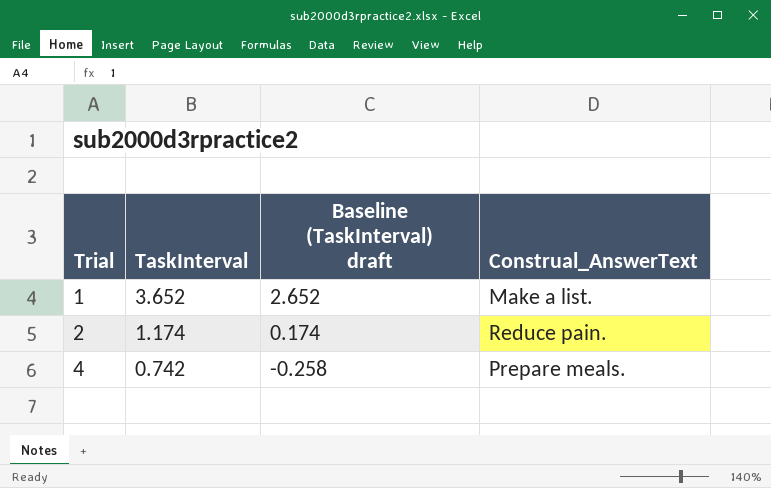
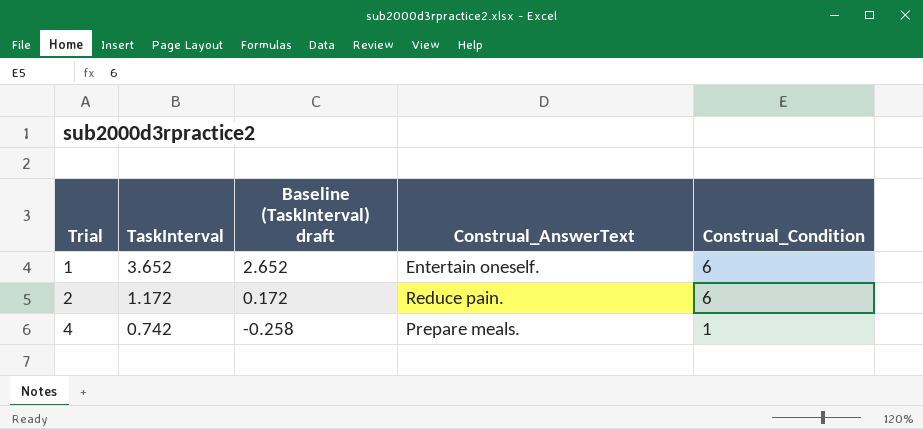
column Construal_Condition | position: none -> 5
1 | Construal_AnswerText: Make a list. -> Entertain oneself.
2 | TaskInterval: 1.174 -> 1.172
2 | Baseline (TaskInterval) draft: 0.174 -> 0.172

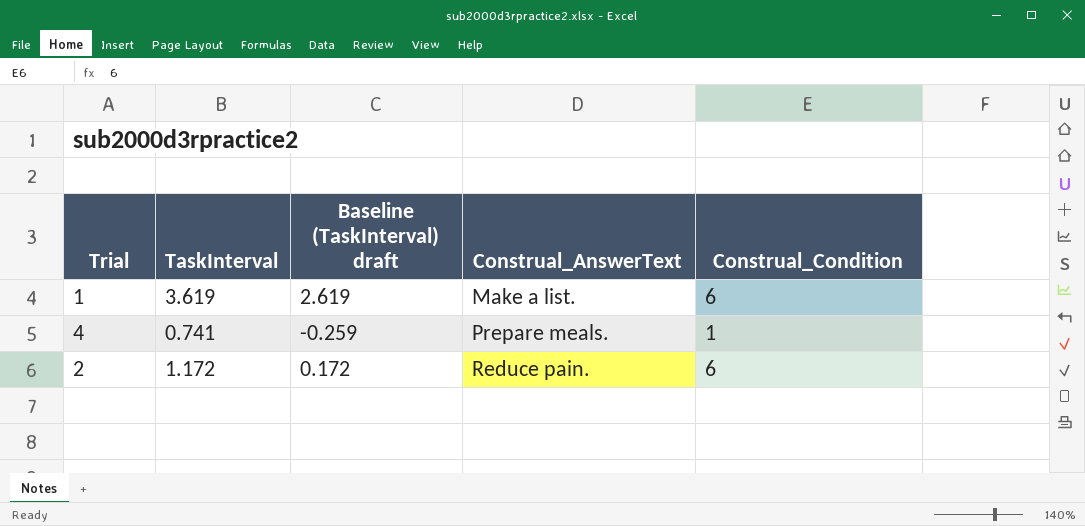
row order: Trial ascending -> Construal_AnswerText ascending
1 | TaskInterval: 3.652 -> 3.619
1 | Baseline (TaskInterval) draft: 2.652 -> 2.619
1 | Construal_AnswerText: Entertain oneself. -> Make a list.
4 | TaskInterval: 0.742 -> 0.741
4 | Baseline (TaskInterval) draft: -0.258 -> -0.259

